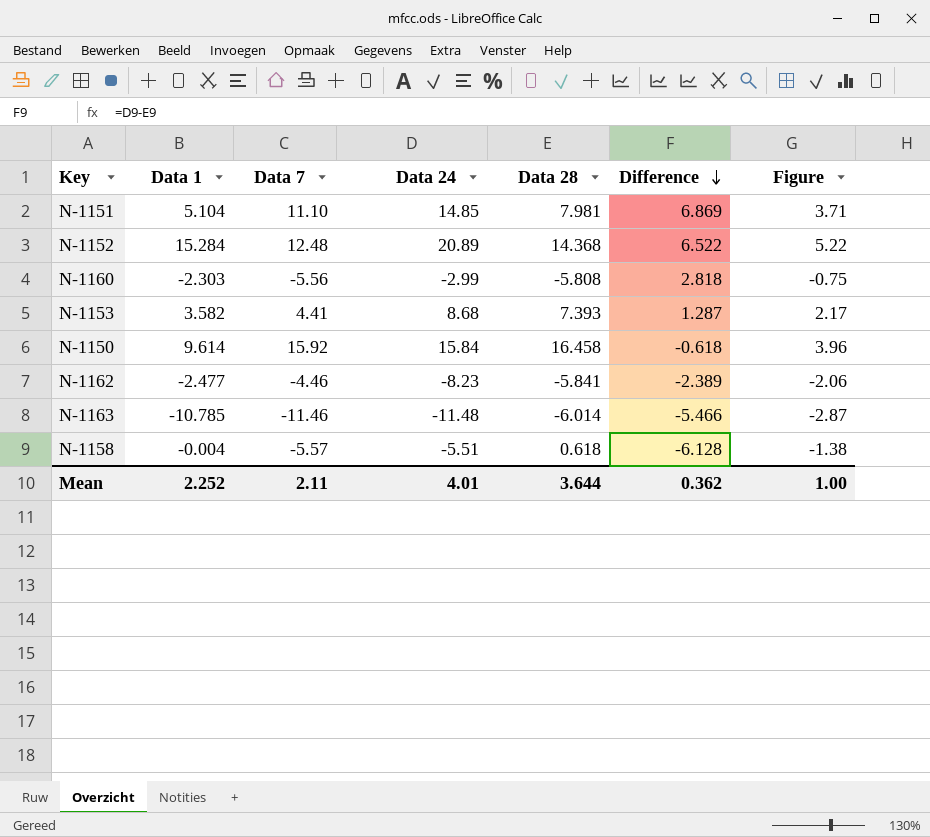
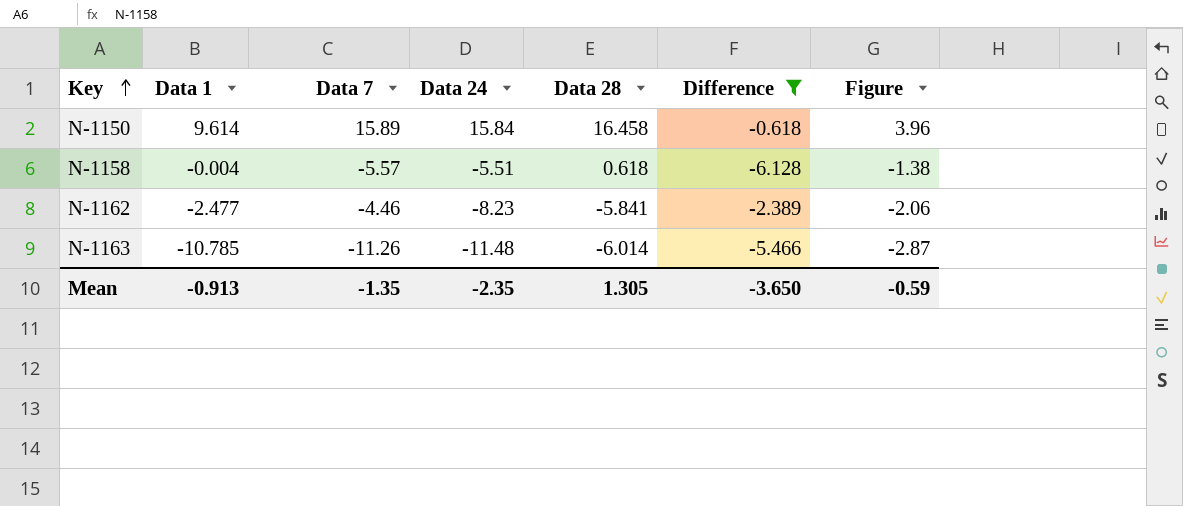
filter: none -> Difference <= -0.618
row order: Difference descending -> Key ascending
N-1150 | Data 7: 15.92 -> 15.89
N-1163 | Data 7: -11.46 -> -11.26
Mean | Data 1: 2.252 -> -0.913
Mean | Data 7: 2.11 -> -1.35
Mean | Data 24: 4.01 -> -2.35
Mean | Data 28: 3.644 -> 1.305
Mean | Difference: 0.362 -> -3.650
Mean | Figure: 1.00 -> -0.59

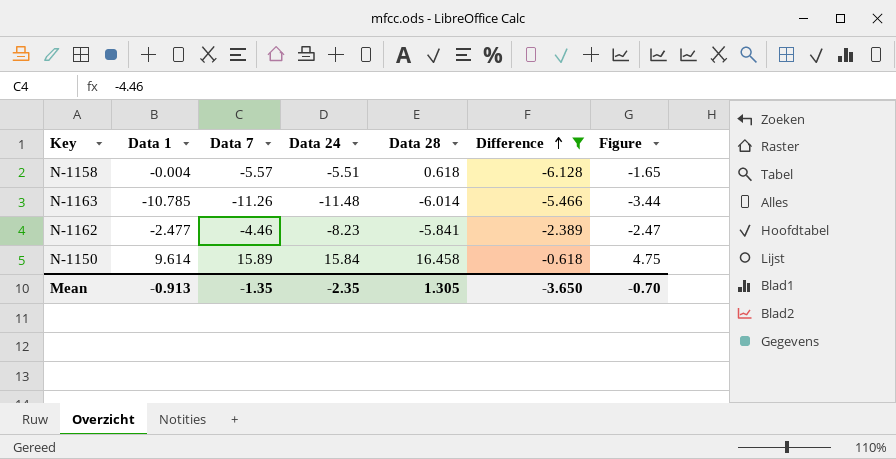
row order: Key ascending -> Difference ascending
column Figure | formula: [Data 24] * 0.25 -> [Data 24] * 0.3
Mean | Figure: -0.59 -> -0.70

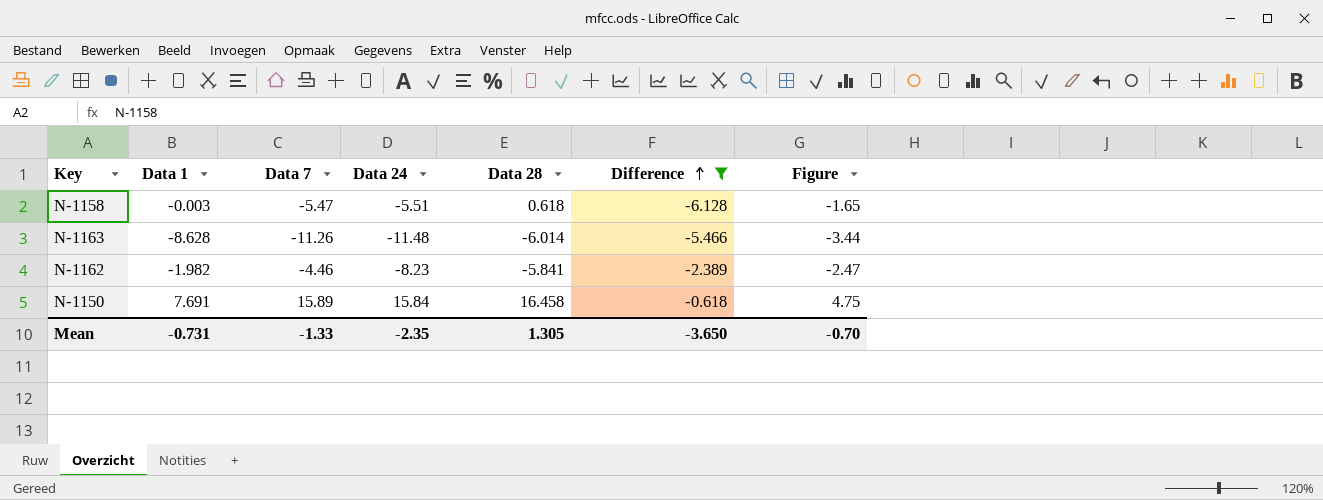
N-1158 | Data 1: -0.004 -> -0.003
N-1158 | Data 7: -5.57 -> -5.47
N-1163 | Data 1: -10.785 -> -8.628
N-1162 | Data 1: -2.477 -> -1.982
N-1150 | Data 1: 9.614 -> 7.691
Mean | Data 1: -0.913 -> -0.731
Mean | Data 7: -1.35 -> -1.33

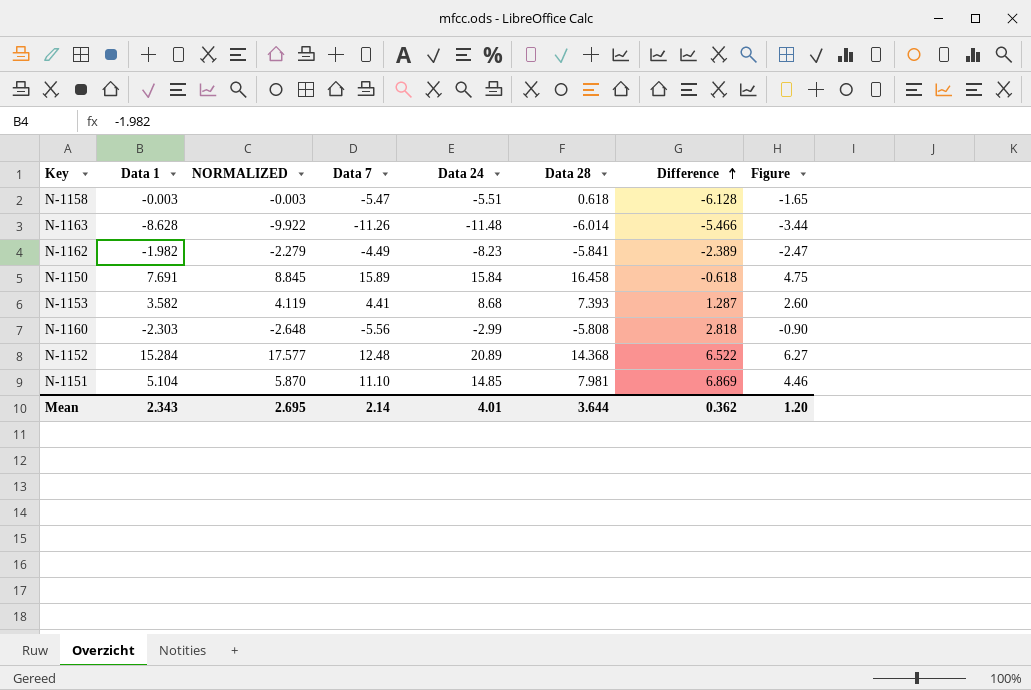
filter: Difference <= -0.618 -> none
column NORMALIZED | formula: none -> [Data 1] * 1.15
N-1162 | Data 7: -4.46 -> -4.49
Mean | Data 1: -0.731 -> 2.343
Mean | Data 7: -1.33 -> 2.14
Mean | Data 24: -2.35 -> 4.01
Mean | Data 28: 1.305 -> 3.644
Mean | Difference: -3.650 -> 0.362
Mean | Figure: -0.70 -> 1.20

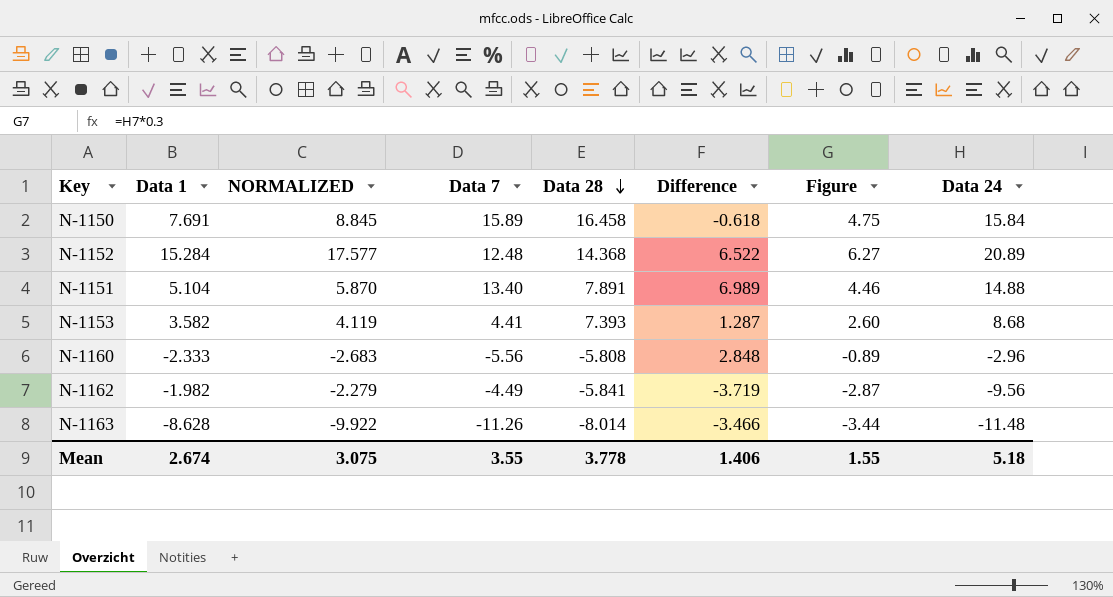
row order: Difference ascending -> Data 28 descending
column Data 24 | position: 5 -> 8
row N-1158: -0.003 | -0.003 | -5.47 | -5.51 | 0.618 | -6.128 | -1.65 -> none
N-1151 | Data 7: 11.10 -> 13.40
N-1151 | Data 28: 7.981 -> 7.891
N-1151 | Difference: 6.869 -> 6.989
N-1151 | Data 24: 14.85 -> 14.88
N-1160 | Data 1: -2.303 -> -2.333
N-1160 | NORMALIZED: -2.648 -> -2.683
N-1160 | Difference: 2.818 -> 2.848
N-1160 | Figure: -0.90 -> -0.89
N-1160 | Data 24: -2.99 -> -2.96
N-1162 | Difference: -2.389 -> -3.719
N-1162 | Figure: -2.47 -> -2.87
N-1162 | Data 24: -8.23 -> -9.56
N-1163 | Data 28: -6.014 -> -8.014
N-1163 | Difference: -5.466 -> -3.466
Mean | Data 1: 2.343 -> 2.674
Mean | NORMALIZED: 2.695 -> 3.075
Mean | Data 7: 2.14 -> 3.55
Mean | Data 28: 3.644 -> 3.778
Mean | Difference: 0.362 -> 1.406
Mean | Figure: 1.20 -> 1.55
Mean | Data 24: 4.01 -> 5.18

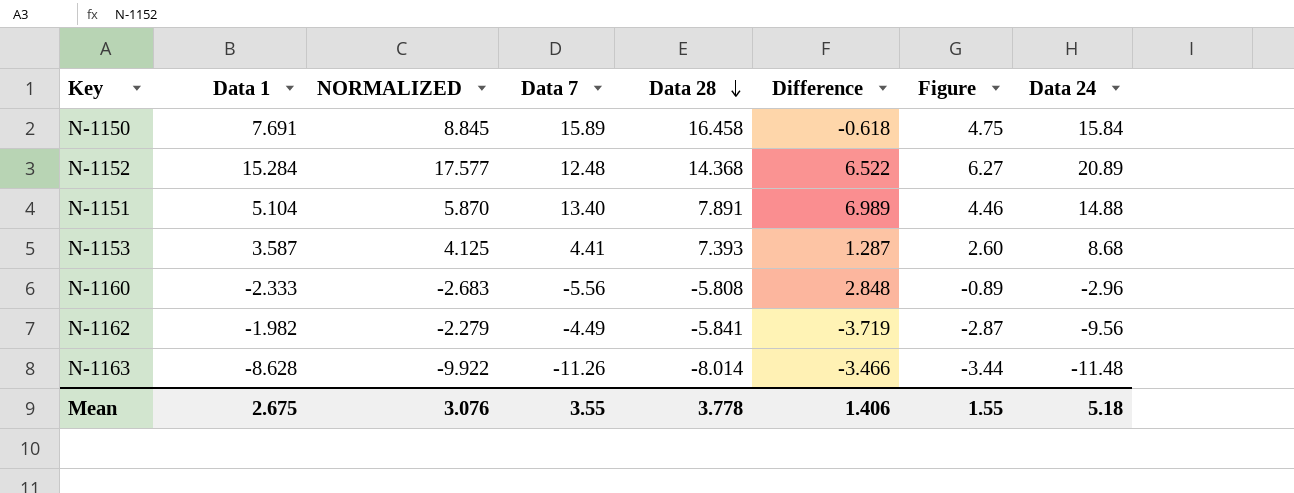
N-1153 | Data 1: 3.582 -> 3.587
N-1153 | NORMALIZED: 4.119 -> 4.125
Mean | Data 1: 2.674 -> 2.675
Mean | NORMALIZED: 3.075 -> 3.076

